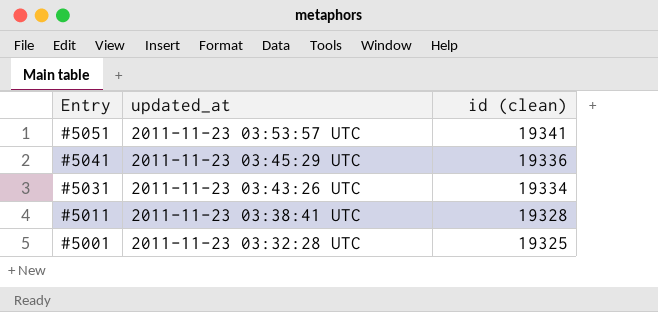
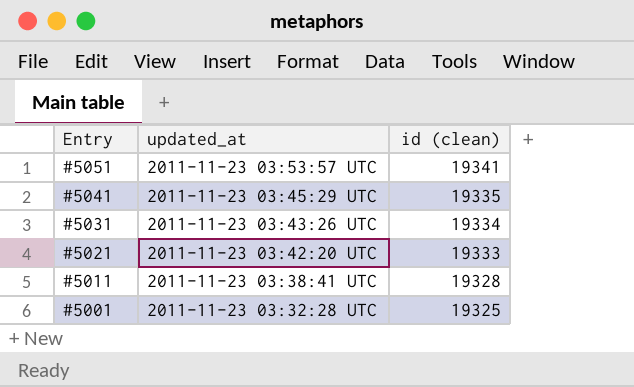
#5041 | id (clean): 19336 -> 19335
row #5021: none -> 2011-11-23 03:42:20 UTC | 19333

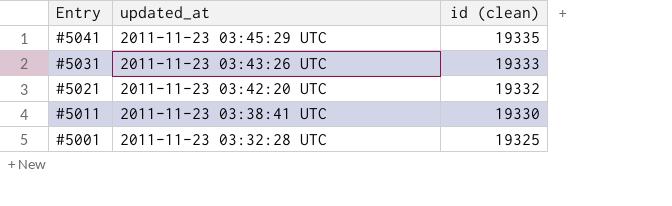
row #5051: 2011-11-23 03:53:57 UTC | 19341 -> none
#5031 | id (clean): 19334 -> 19333
#5021 | id (clean): 19333 -> 19332
#5011 | id (clean): 19328 -> 19330

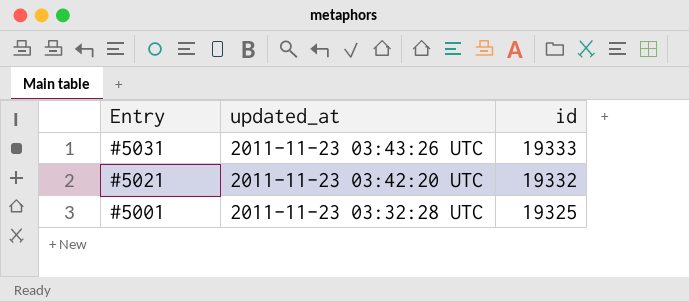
column name: id (clean) -> id
row #5041: 2011-11-23 03:45:29 UTC | 19335 -> none
row #5011: 2011-11-23 03:38:41 UTC | 19330 -> none

